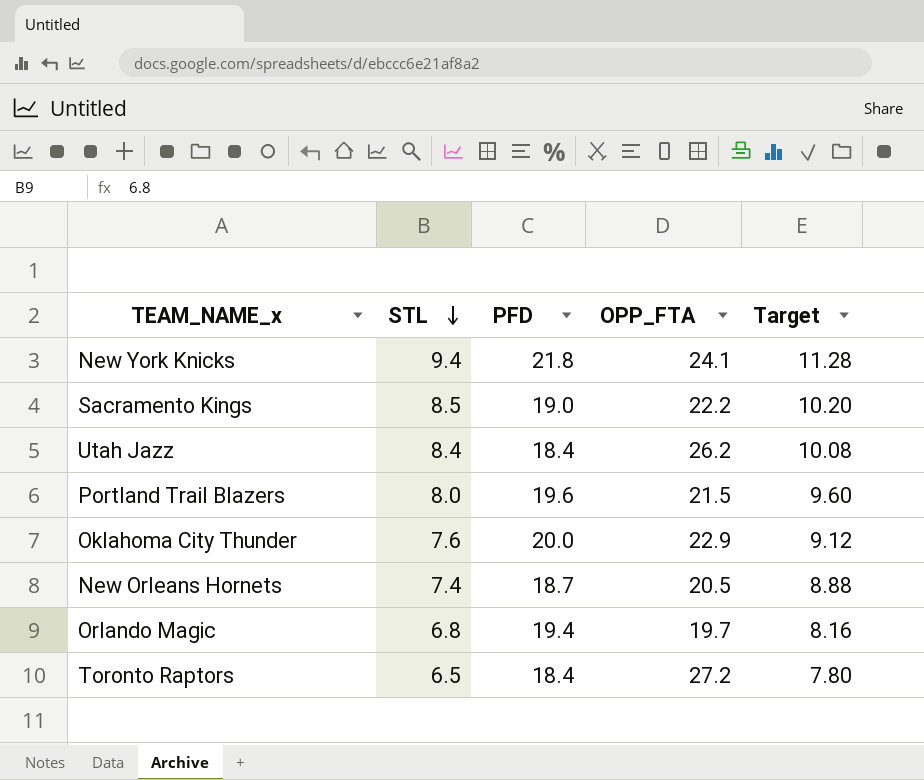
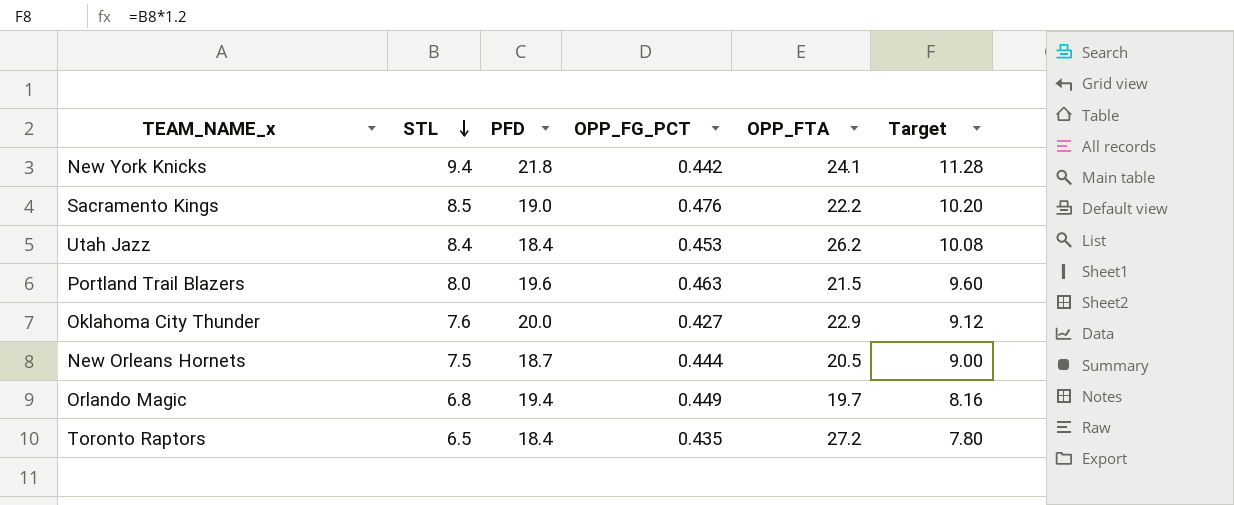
column OPP_FG_PCT | position: none -> 4
New Orleans Hornets | STL: 7.4 -> 7.5
New Orleans Hornets | Target: 8.88 -> 9.00

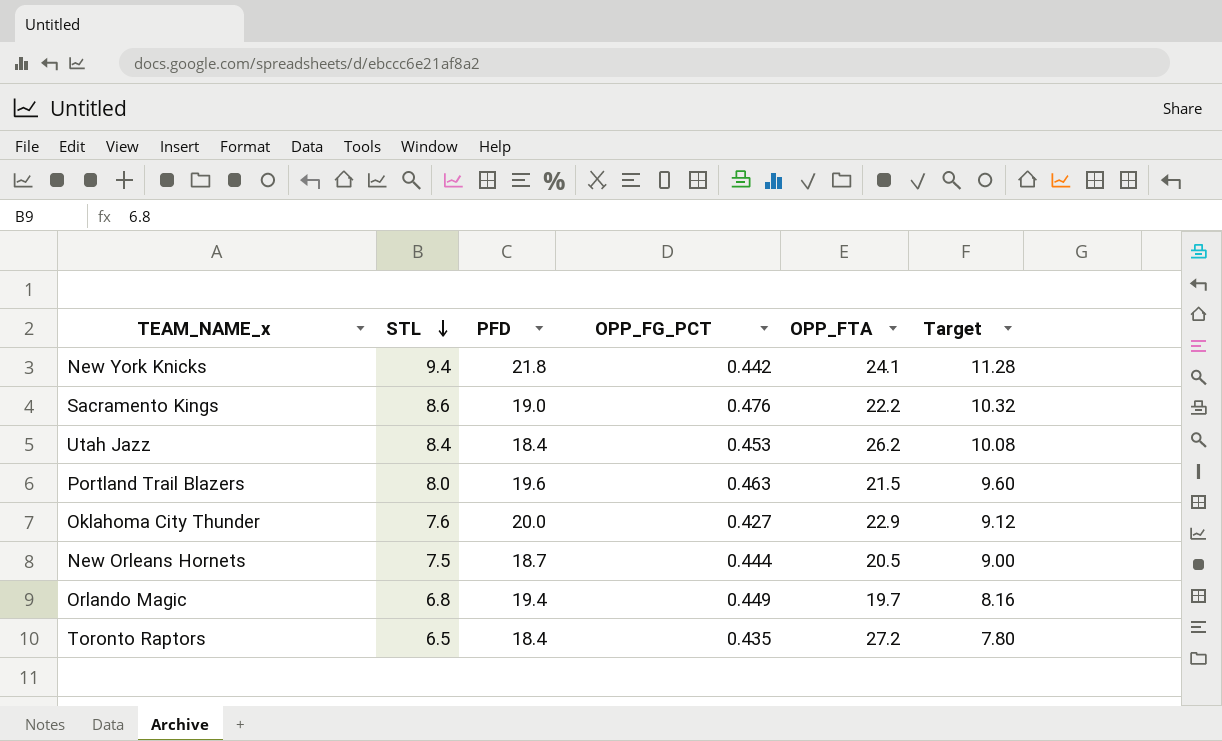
Sacramento Kings | STL: 8.5 -> 8.6
Sacramento Kings | Target: 10.20 -> 10.32

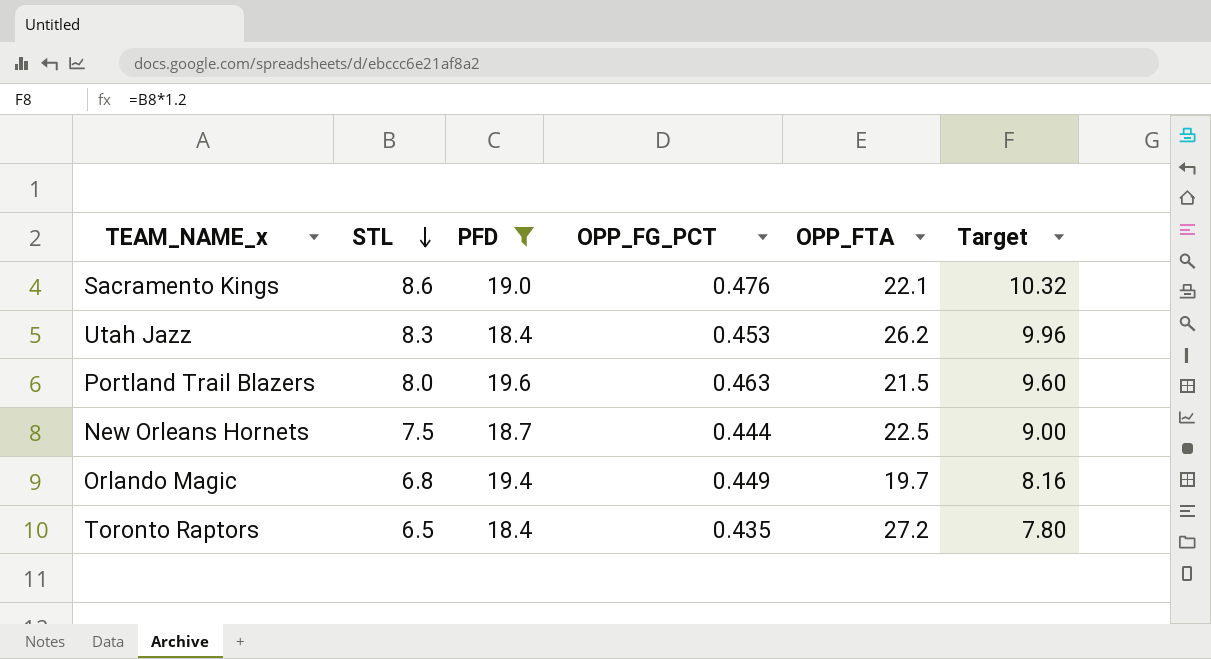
filter: none -> PFD <= 19.6
Sacramento Kings | OPP_FTA: 22.2 -> 22.1
Utah Jazz | STL: 8.4 -> 8.3
Utah Jazz | Target: 10.08 -> 9.96
New Orleans Hornets | OPP_FTA: 20.5 -> 22.5

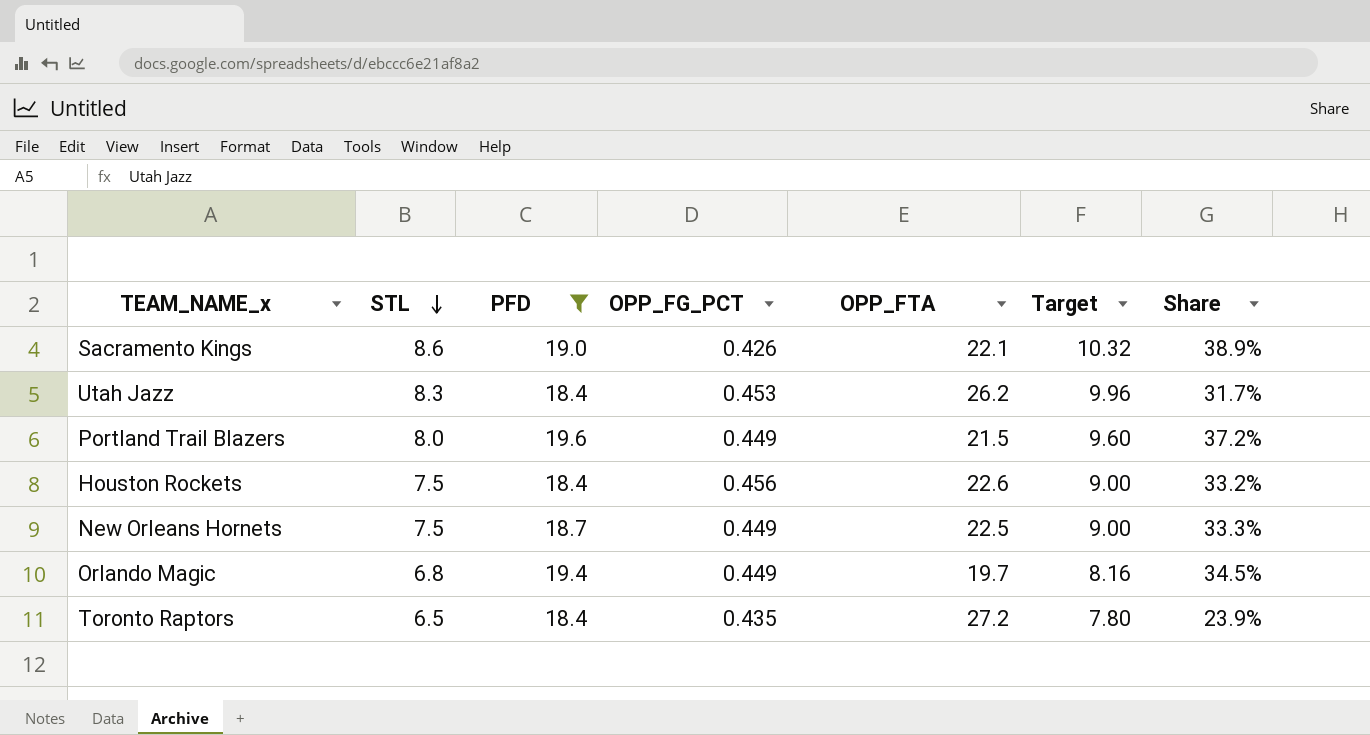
column Share | formula: none -> [STL] / [OPP_FTA]
Sacramento Kings | OPP_FG_PCT: 0.476 -> 0.426
Portland Trail Blazers | OPP_FG_PCT: 0.463 -> 0.449
row Houston Rockets: none -> 7.5 | 18.4 | 0.456 | 22.6 | 9.00 | 33.2%
New Orleans Hornets | OPP_FG_PCT: 0.444 -> 0.449

